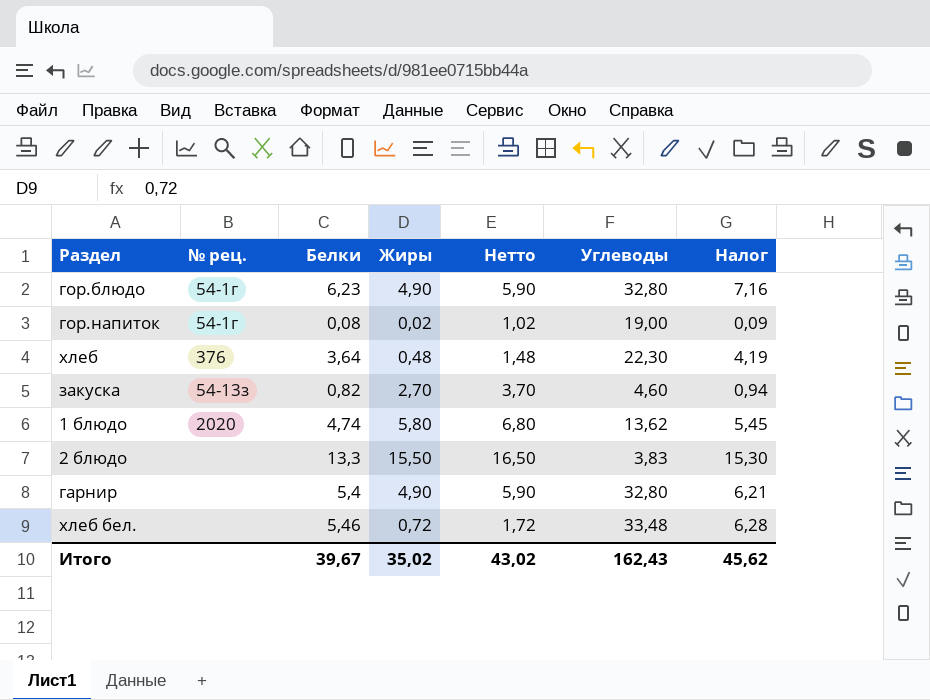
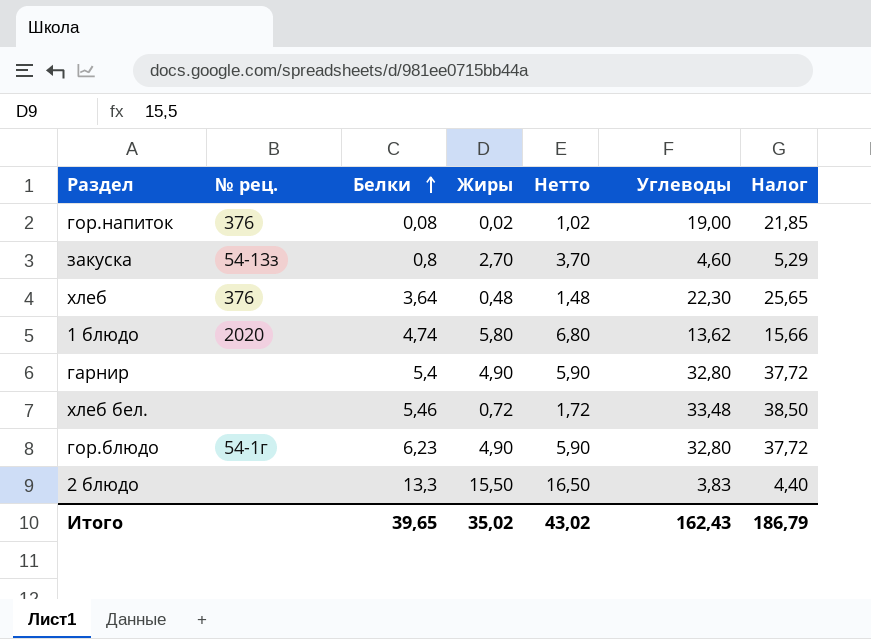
row order: none -> Белки ascending
column Налог | formula: [Белки] * 1,15 -> [Углеводы] * 1,15
гор.напиток | № рец.: 54-1г -> 376
закуска | Белки: 0,82 -> 0,8
Итого | Белки: 39,67 -> 39,65
Итого | Налог: 45,62 -> 186,79

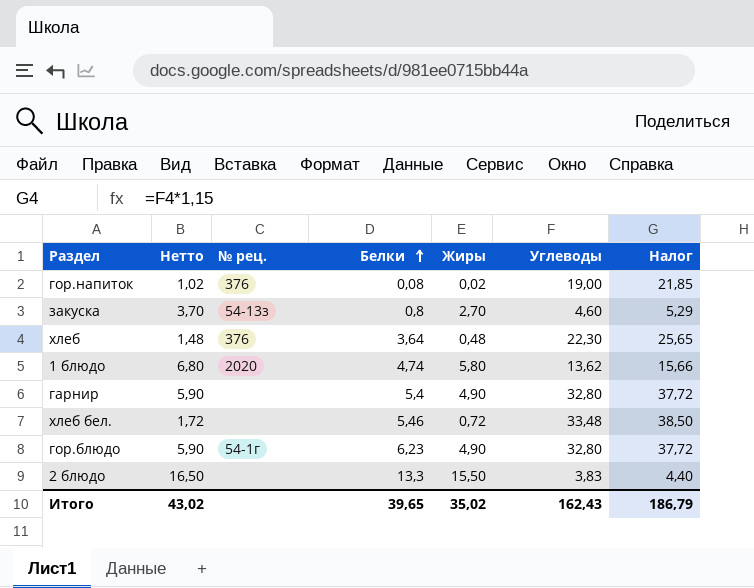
column Нетто | position: 5 -> 2

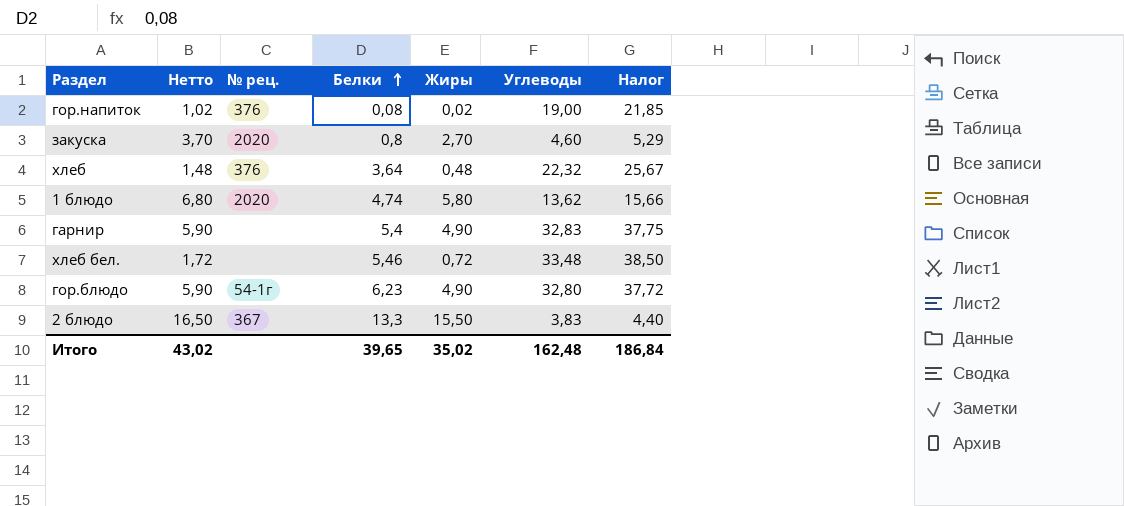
закуска | № рец.: 54-13з -> 2020
хлеб | Углеводы: 22,30 -> 22,32
хлеб | Налог: 25,65 -> 25,67
гарнир | Углеводы: 32,80 -> 32,83
гарнир | Налог: 37,72 -> 37,75
2 блюдо | № рец.: none -> 367
Итого | Углеводы: 162,43 -> 162,48
Итого | Налог: 186,79 -> 186,84

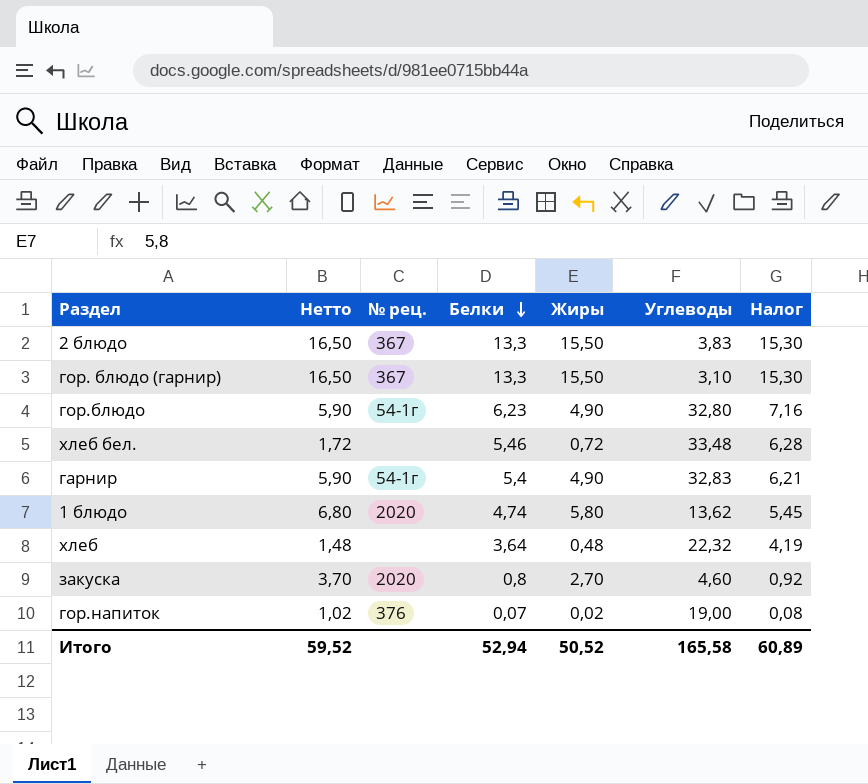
row order: Белки ascending -> Белки descending
column Налог | formula: [Углеводы] * 1,15 -> [Белки] * 1,15
row гор. блюдо (гарнир): none -> 16,50 | 367 | 13,3 | 15,50 | 3,10 | 15,30
гарнир | № рец.: none -> 54-1г
хлеб | № рец.: 376 -> none
гор.напиток | Белки: 0,08 -> 0,07
Итого | Нетто: 43,02 -> 59,52
Итого | Белки: 39,65 -> 52,94
Итого | Жиры: 35,02 -> 50,52
Итого | Углеводы: 162,48 -> 165,58
Итого | Налог: 186,84 -> 60,89

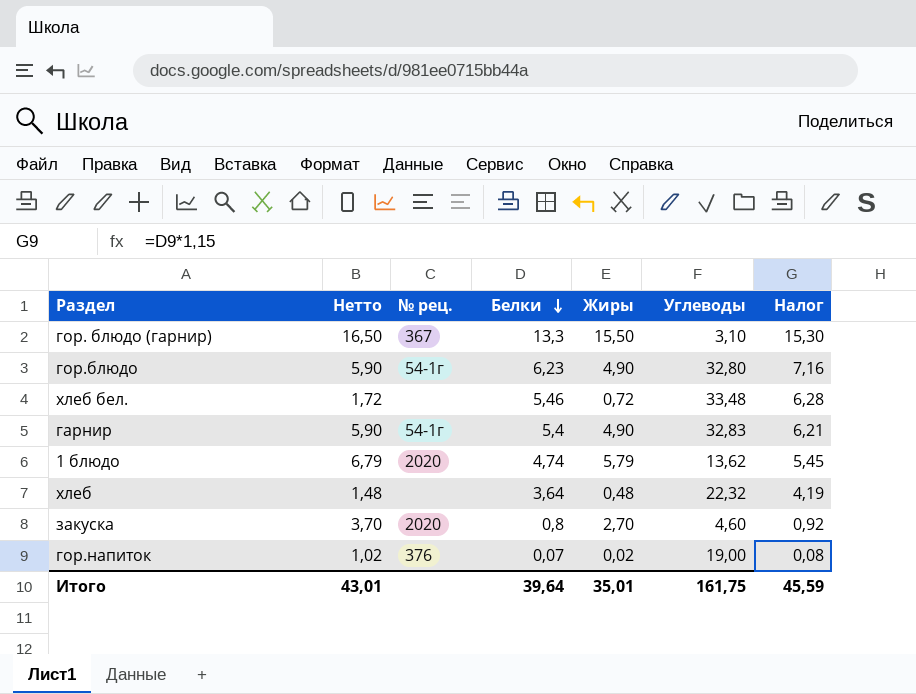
row 2 блюдо: 16,50 | 367 | 13,3 | 15,50 | 3,83 | 15,30 -> none
1 блюдо | Нетто: 6,80 -> 6,79
1 блюдо | Жиры: 5,80 -> 5,79
Итого | Нетто: 59,52 -> 43,01
Итого | Белки: 52,94 -> 39,64
Итого | Жиры: 50,52 -> 35,01
Итого | Углеводы: 165,58 -> 161,75
Итого | Налог: 60,89 -> 45,59

